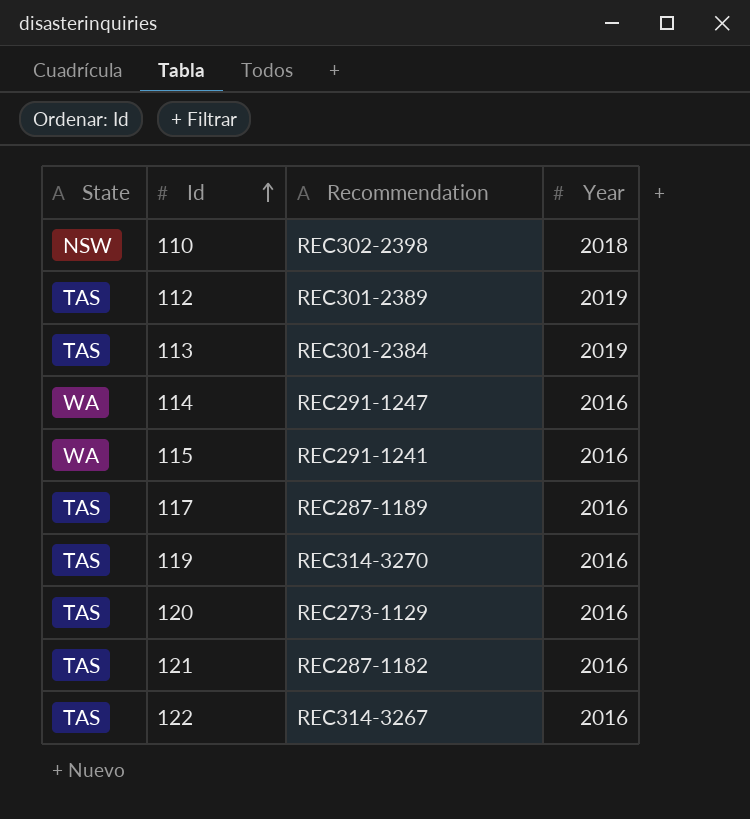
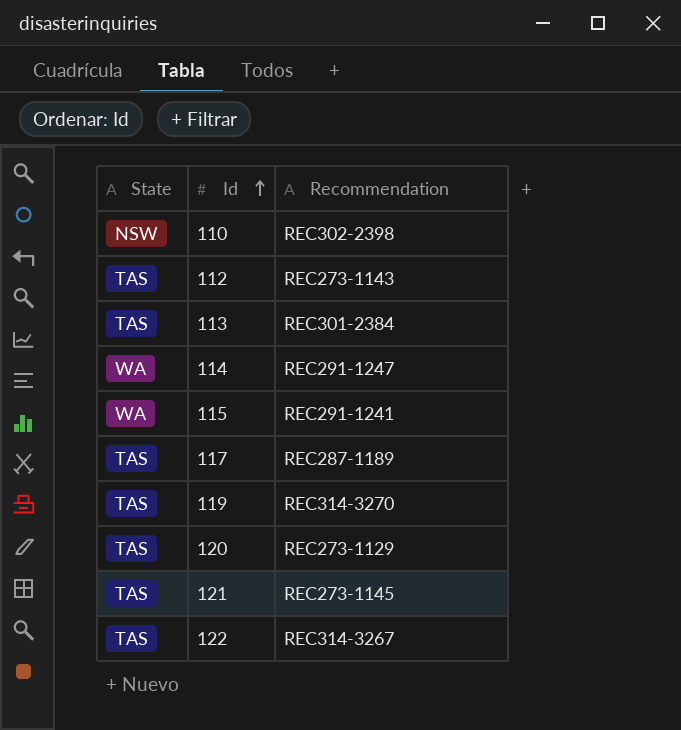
column Year | position: 4 -> none
112 | Recommendation: REC301-2389 -> REC273-1143
121 | Recommendation: REC287-1182 -> REC273-1145

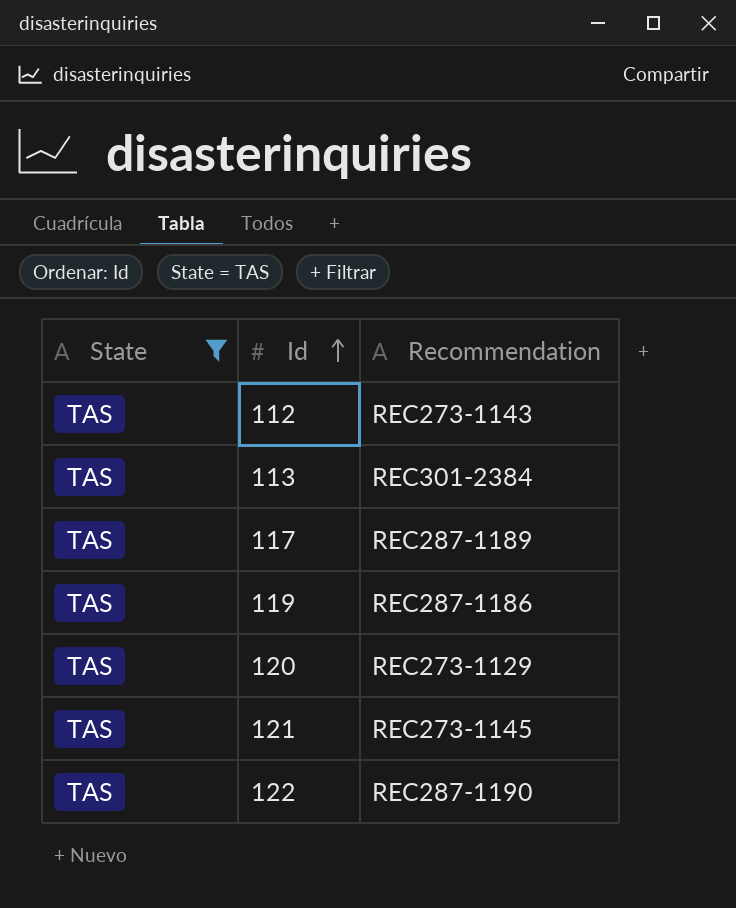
filter: none -> State = TAS
119 | Recommendation: REC314-3270 -> REC287-1186
122 | Recommendation: REC314-3267 -> REC287-1190

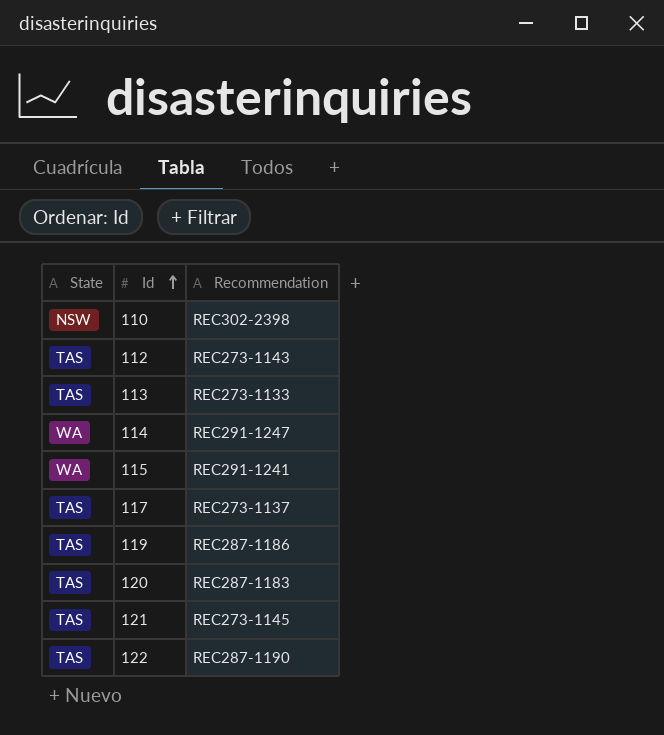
filter: State = TAS -> none
113 | Recommendation: REC301-2384 -> REC273-1133
117 | Recommendation: REC287-1189 -> REC273-1137
120 | Recommendation: REC273-1129 -> REC287-1183

